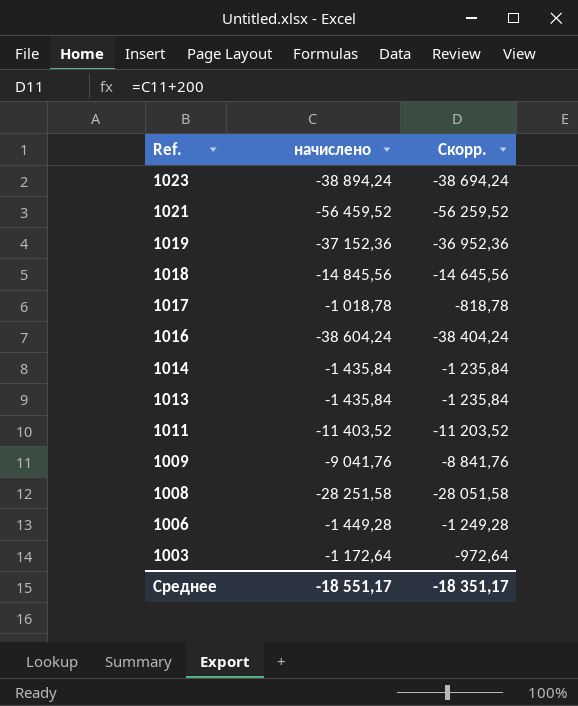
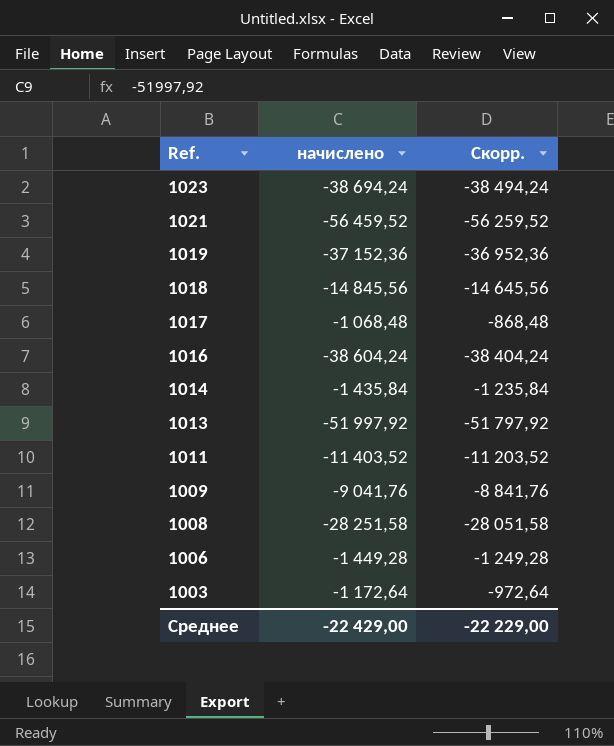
1023 | начислено: -38 894,24 -> -38 694,24
1023 | Скорр.: -38 694,24 -> -38 494,24
1017 | начислено: -1 018,78 -> -1 068,48
1017 | Скорр.: -818,78 -> -868,48
1013 | начислено: -1 435,84 -> -51 997,92
1013 | Скорр.: -1 235,84 -> -51 797,92
Среднее | начислено: -18 551,17 -> -22 429,00
Среднее | Скорр.: -18 351,17 -> -22 229,00

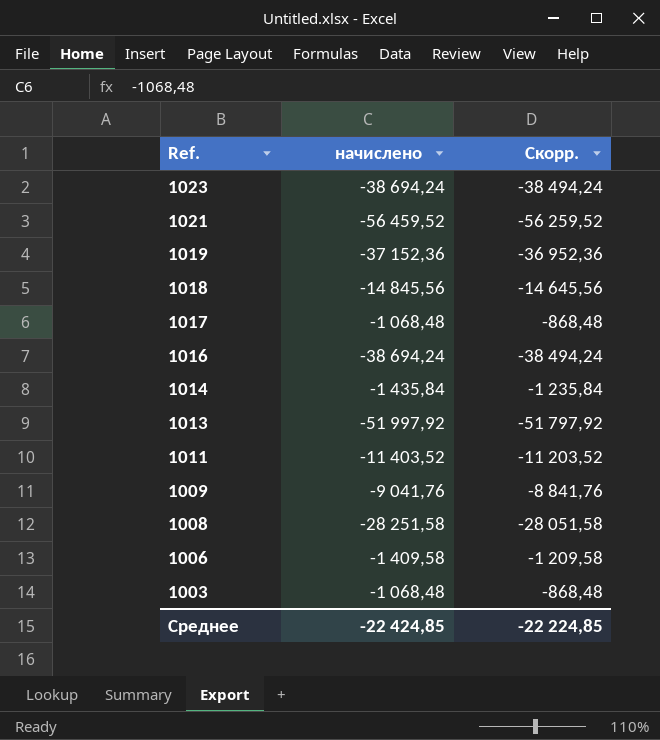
1016 | начислено: -38 604,24 -> -38 694,24
1016 | Скорр.: -38 404,24 -> -38 494,24
1006 | начислено: -1 449,28 -> -1 409,58
1006 | Скорр.: -1 249,28 -> -1 209,58
1003 | начислено: -1 172,64 -> -1 068,48
1003 | Скорр.: -972,64 -> -868,48
Среднее | начислено: -22 429,00 -> -22 424,85
Среднее | Скорр.: -22 229,00 -> -22 224,85

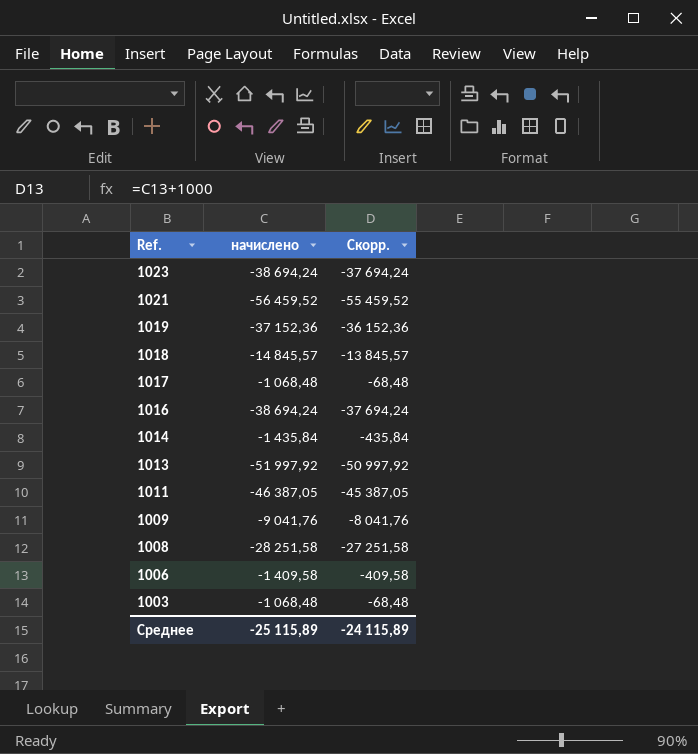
column Скорр. | formula: [начислено] + 200 -> [начислено] + 1000
1018 | начислено: -14 845,56 -> -14 845,57
1011 | начислено: -11 403,52 -> -46 387,05
Среднее | начислено: -22 424,85 -> -25 115,89
Среднее | Скорр.: -22 224,85 -> -24 115,89

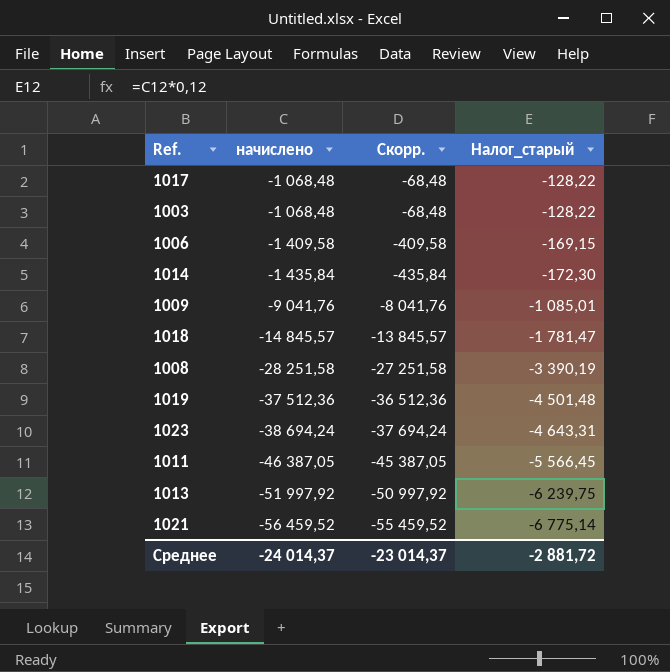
row order: Ref. descending -> начислено descending
column Налог_старый | formula: none -> [начислено] * 0,12
row 1016: -38 694,24 | -37 694,24 -> none
1019 | начислено: -37 152,36 -> -37 512,36
1019 | Скорр.: -36 152,36 -> -36 512,36
Среднее | начислено: -25 115,89 -> -24 014,37
Среднее | Скорр.: -24 115,89 -> -23 014,37

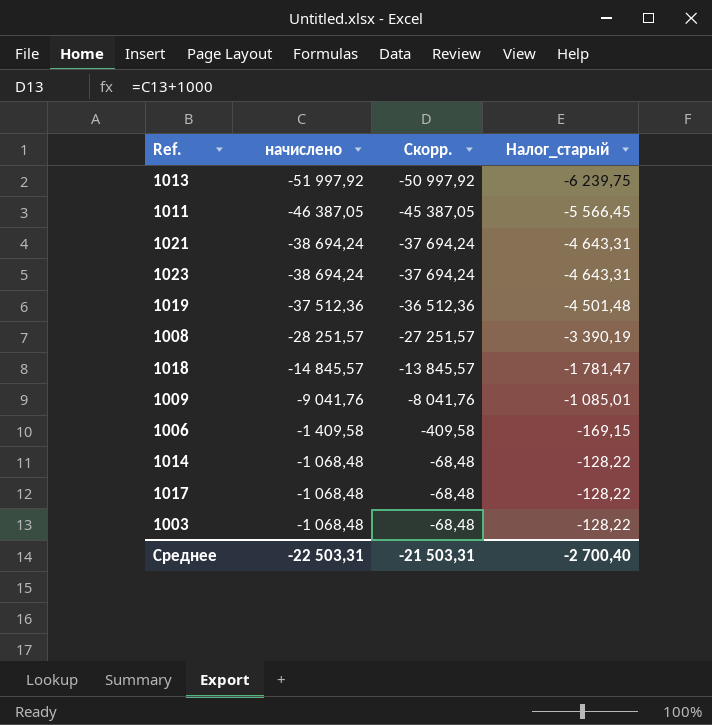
row order: начислено descending -> начислено ascending
1021 | начислено: -56 459,52 -> -38 694,24
1021 | Скорр.: -55 459,52 -> -37 694,24
1021 | Налог_старый: -6 775,14 -> -4 643,31
1008 | начислено: -28 251,58 -> -28 251,57
1008 | Скорр.: -27 251,58 -> -27 251,57
1014 | начислено: -1 435,84 -> -1 068,48
1014 | Скорр.: -435,84 -> -68,48
1014 | Налог_старый: -172,30 -> -128,22
Среднее | начислено: -24 014,37 -> -22 503,31
Среднее | Скорр.: -23 014,37 -> -21 503,31
Среднее | Налог_старый: -2 881,72 -> -2 700,40

